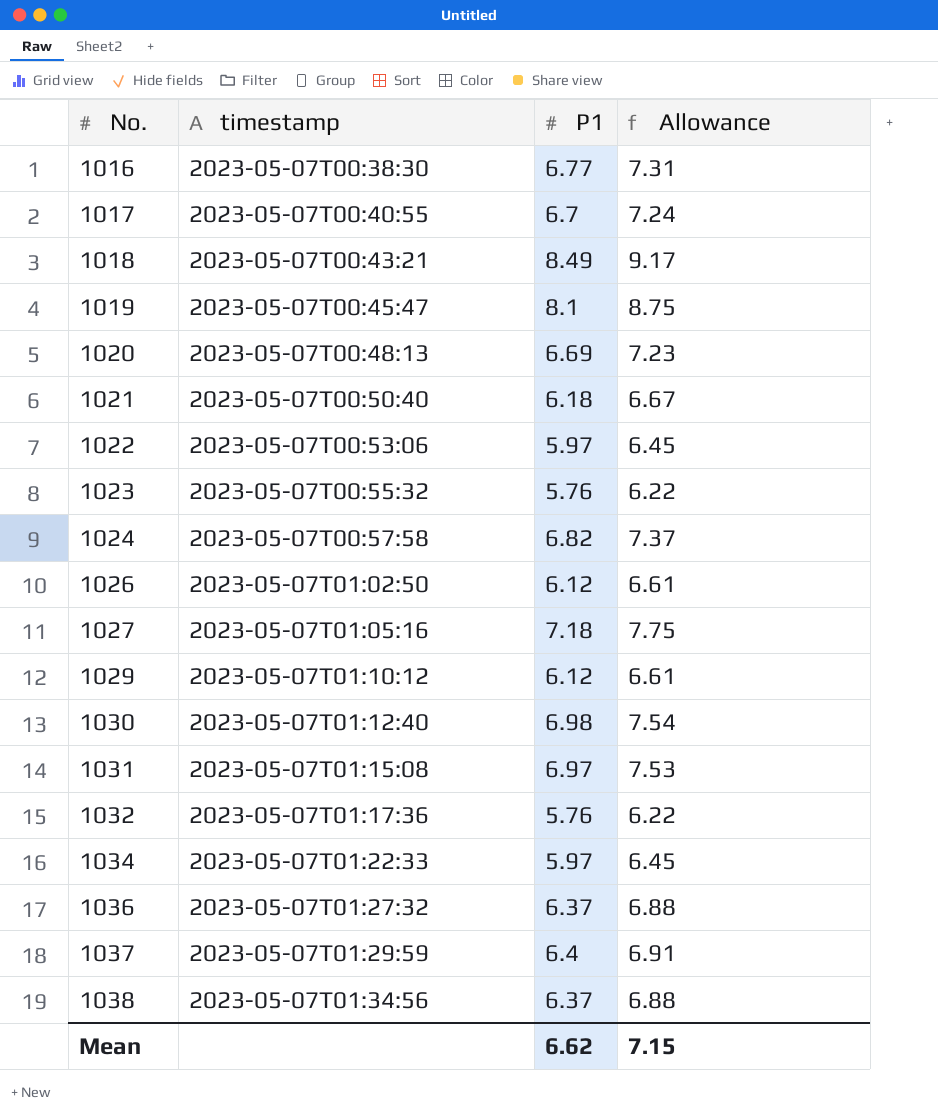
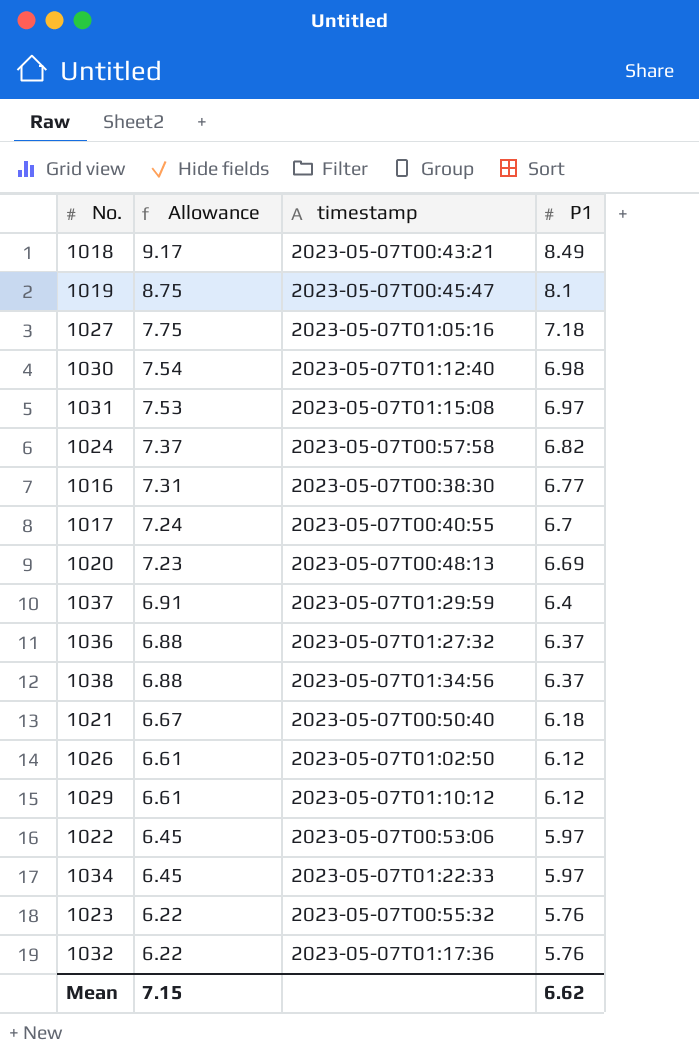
row order: No. ascending -> Allowance descending
column Allowance | position: 4 -> 2

